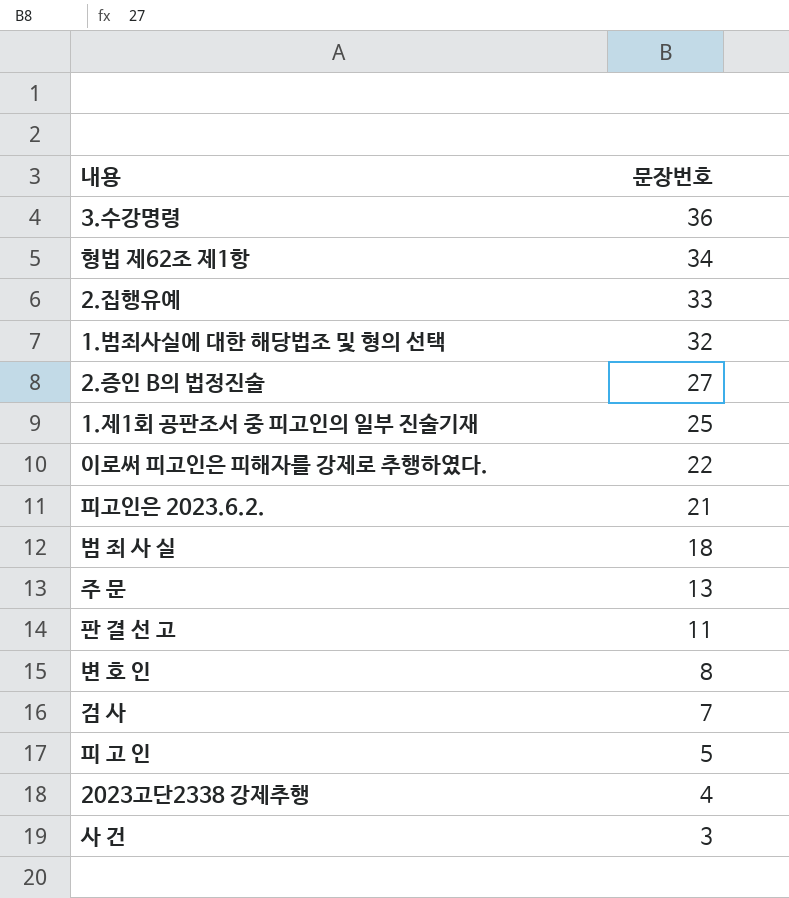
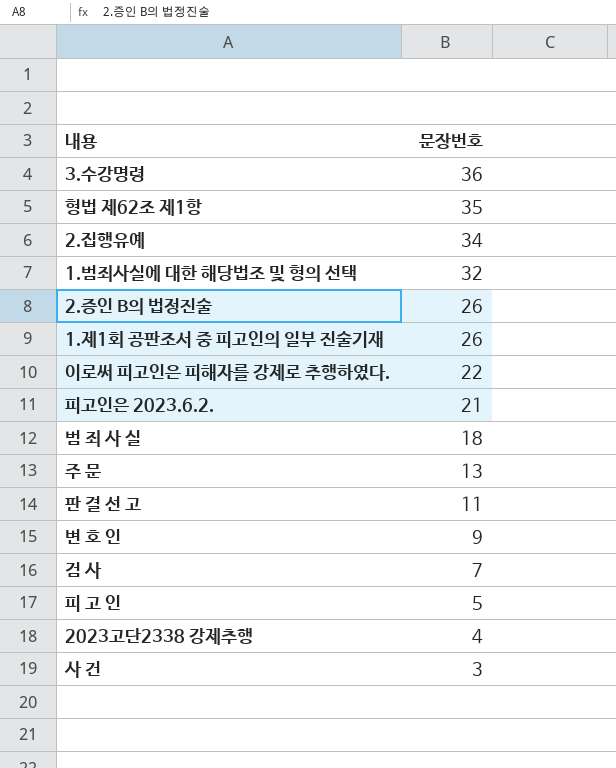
형법 제62조 제1항 | 문장번호: 34 -> 35
2.집행유예 | 문장번호: 33 -> 34
2.증인 B의 법정진술 | 문장번호: 27 -> 26
1.제1회 공판조서 중 피고인의 일부 진술기재 | 문장번호: 25 -> 26
변 호 인 | 문장번호: 8 -> 9

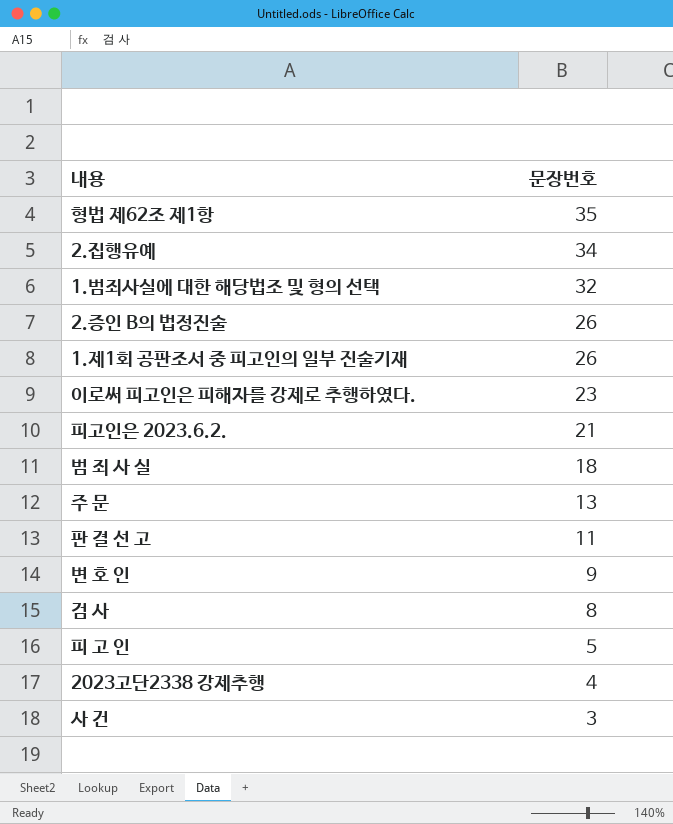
row 3.수강명령: 36 -> none
이로써 피고인은 피해자를 강제로 추행하였다. | 문장번호: 22 -> 23
검 사 | 문장번호: 7 -> 8

